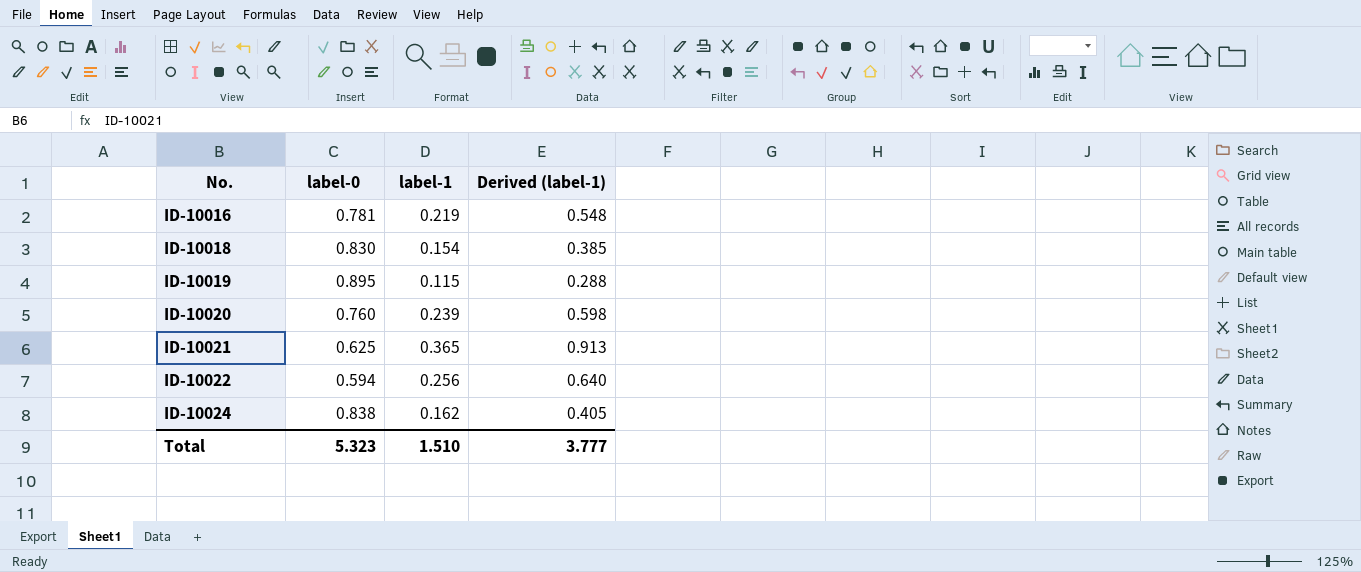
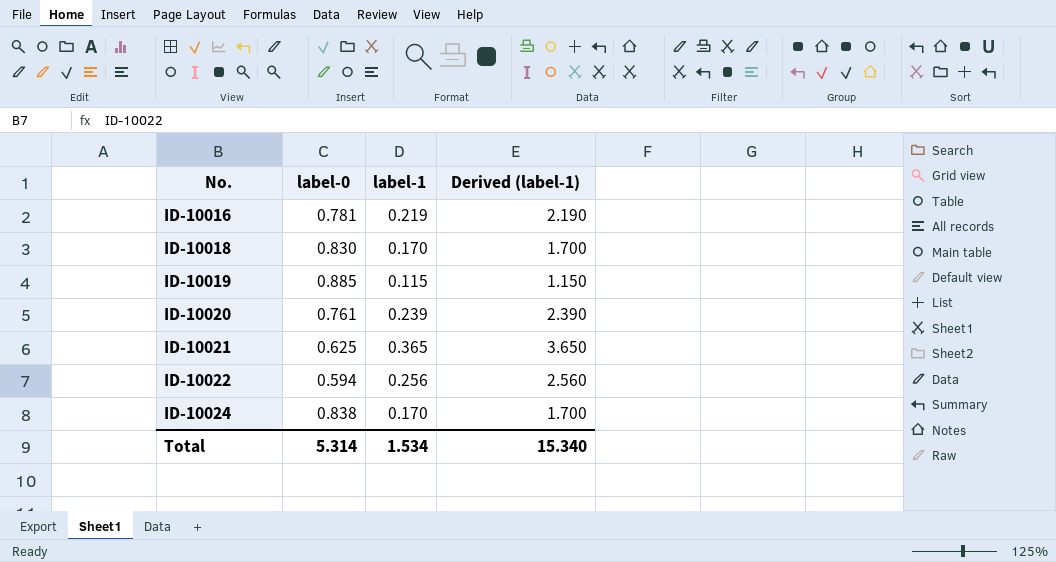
column Derived (label-1) | formula: [label-1] * 2.5 -> [label-1] * 10
ID-10018 | label-1: 0.154 -> 0.170
ID-10019 | label-0: 0.895 -> 0.885
ID-10020 | label-0: 0.760 -> 0.761
ID-10024 | label-1: 0.162 -> 0.170
Total | label-0: 5.323 -> 5.314
Total | label-1: 1.510 -> 1.534
Total | Derived (label-1): 3.777 -> 15.340

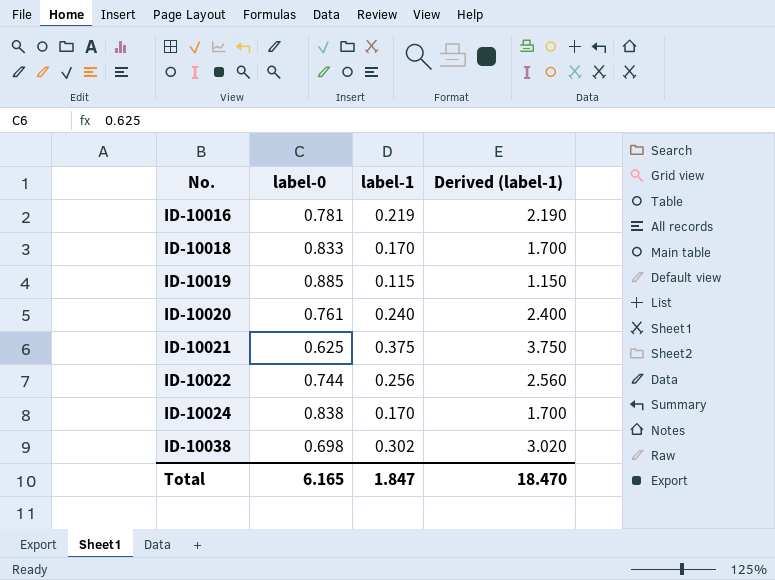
ID-10018 | label-0: 0.830 -> 0.833
ID-10020 | label-1: 0.239 -> 0.240
ID-10020 | Derived (label-1): 2.390 -> 2.400
ID-10021 | label-1: 0.365 -> 0.375
ID-10021 | Derived (label-1): 3.650 -> 3.750
ID-10022 | label-0: 0.594 -> 0.744
row ID-10038: none -> 0.698 | 0.302 | 3.020
Total | label-0: 5.314 -> 6.165
Total | label-1: 1.534 -> 1.847
Total | Derived (label-1): 15.340 -> 18.470

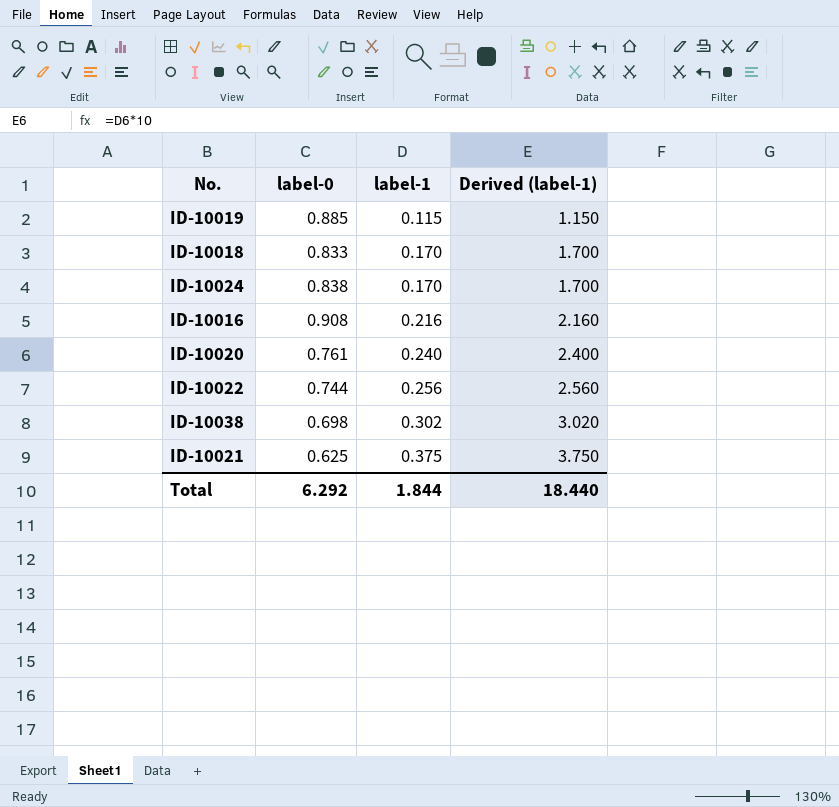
row order: No. ascending -> label-1 ascending
ID-10016 | label-0: 0.781 -> 0.908
ID-10016 | label-1: 0.219 -> 0.216
ID-10016 | Derived (label-1): 2.190 -> 2.160
Total | label-0: 6.165 -> 6.292
Total | label-1: 1.847 -> 1.844
Total | Derived (label-1): 18.470 -> 18.440

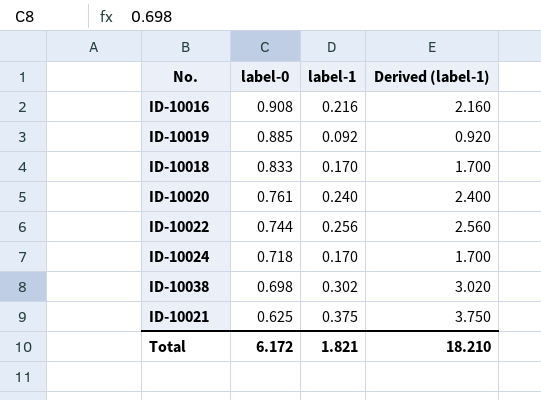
row order: label-1 ascending -> label-0 descending
ID-10019 | label-1: 0.115 -> 0.092
ID-10019 | Derived (label-1): 1.150 -> 0.920
ID-10024 | label-0: 0.838 -> 0.718
Total | label-0: 6.292 -> 6.172
Total | label-1: 1.844 -> 1.821
Total | Derived (label-1): 18.440 -> 18.210

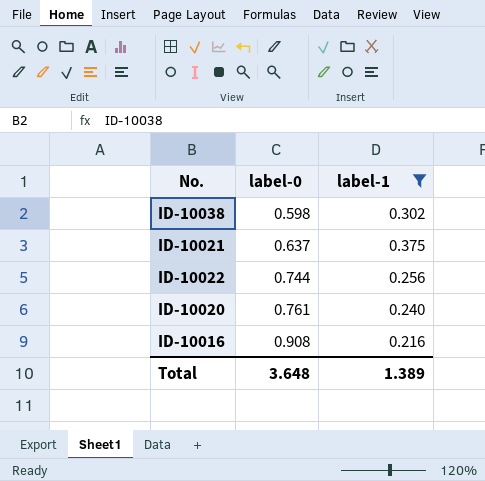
filter: none -> label-1 >= 0.216
row order: label-0 descending -> label-0 ascending
column Derived (label-1) | formula: [label-1] * 10 -> none
ID-10038 | label-0: 0.698 -> 0.598
ID-10021 | label-0: 0.625 -> 0.637
Total | label-0: 6.172 -> 3.648
Total | label-1: 1.821 -> 1.389

